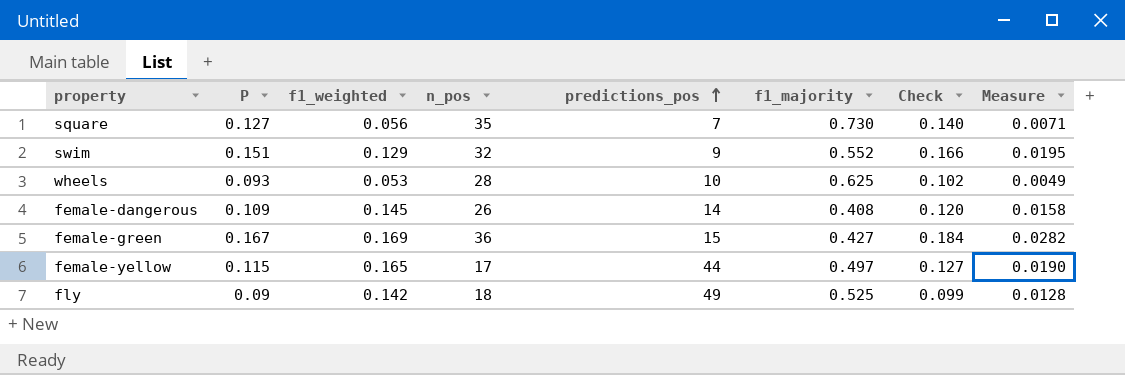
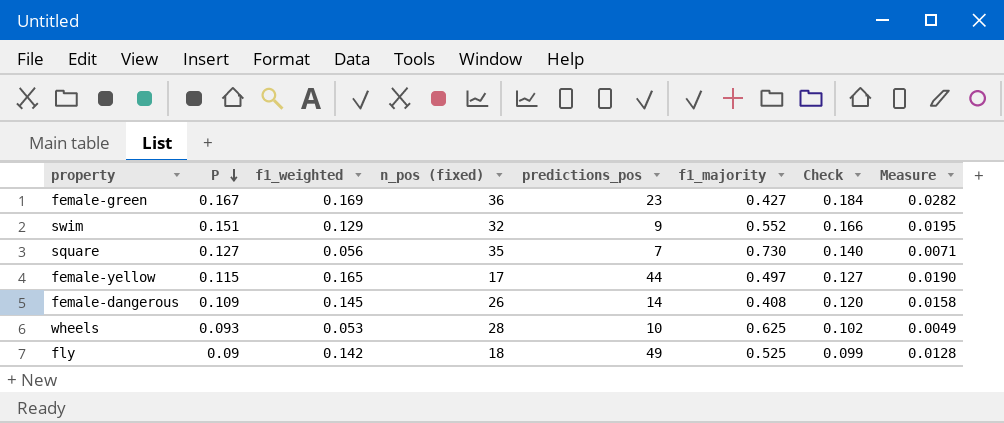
row order: predictions_pos ascending -> P descending
column name: n_pos -> n_pos (fixed)
female-green | predictions_pos: 15 -> 23

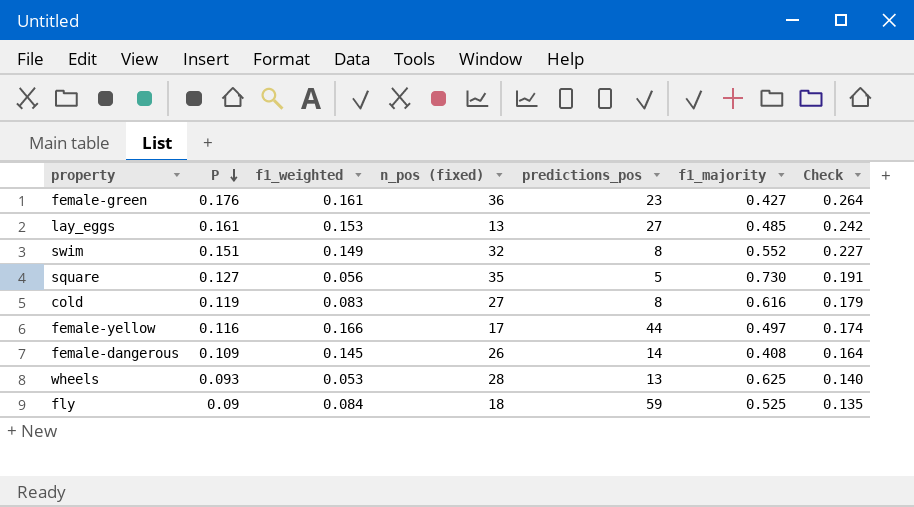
column Measure | formula: [P] * [f1_weighted] -> none
column Check | formula: [P] * 1.1 -> [P] * 1.5
female-green | P: 0.167 -> 0.176
female-green | f1_weighted: 0.169 -> 0.161
row lay_eggs: none -> 0.161 | 0.153 | 13 | 27 | 0.485 | 0.242
swim | f1_weighted: 0.129 -> 0.149
swim | predictions_pos: 9 -> 8
square | predictions_pos: 7 -> 5
row cold: none -> 0.119 | 0.083 | 27 | 8 | 0.616 | 0.179
female-yellow | P: 0.115 -> 0.116
female-yellow | f1_weighted: 0.165 -> 0.166
wheels | predictions_pos: 10 -> 13
fly | f1_weighted: 0.142 -> 0.084
fly | predictions_pos: 49 -> 59

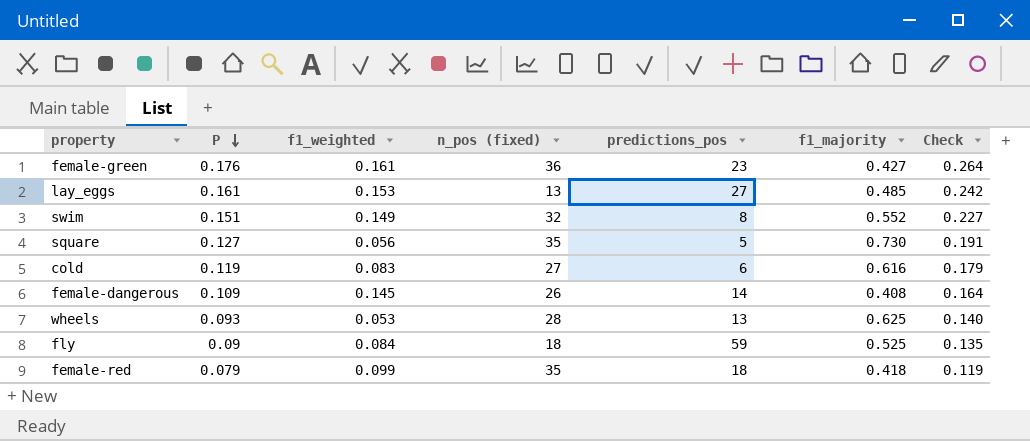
row female-yellow: 0.116 | 0.166 | 17 | 44 | 0.497 | 0.174 -> none
cold | predictions_pos: 8 -> 6
row female-red: none -> 0.079 | 0.099 | 35 | 18 | 0.418 | 0.119

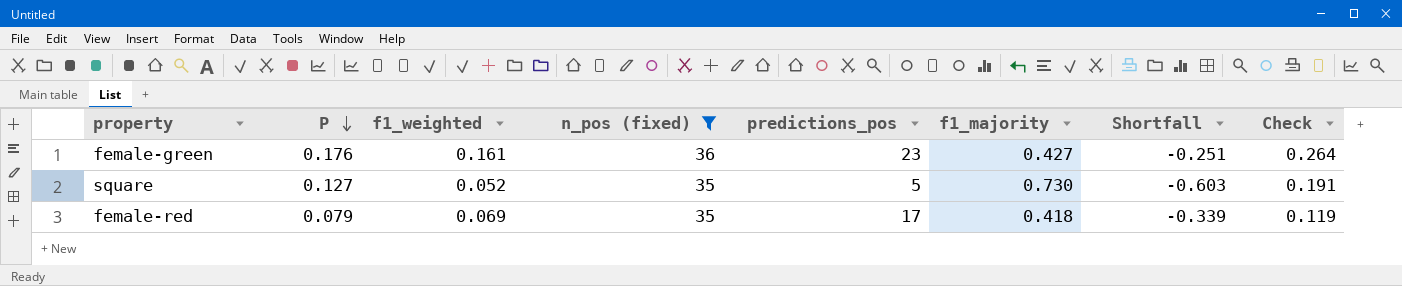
filter: none -> n_pos (fixed) >= 35
column Shortfall | formula: none -> [P] - [f1_majority]
square | f1_weighted: 0.056 -> 0.052
female-red | f1_weighted: 0.099 -> 0.069
female-red | predictions_pos: 18 -> 17

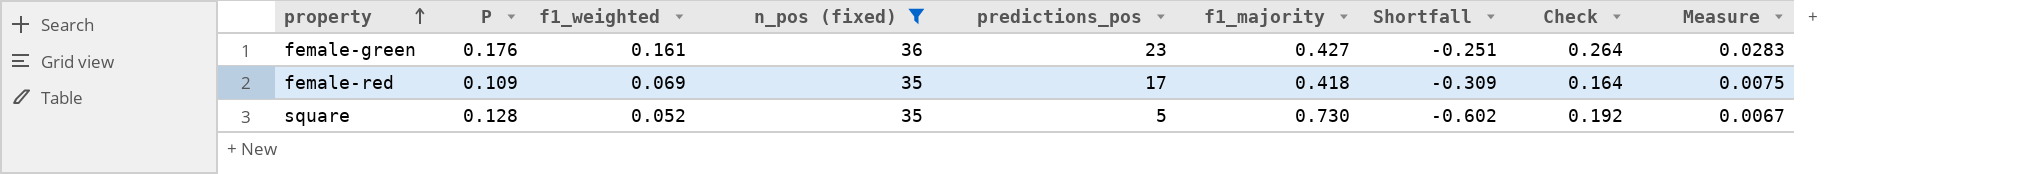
row order: P descending -> property ascending
column Measure | formula: none -> [P] * [f1_weighted]
female-red | P: 0.079 -> 0.109
female-red | Shortfall: -0.339 -> -0.309
female-red | Check: 0.119 -> 0.164
square | P: 0.127 -> 0.128
square | Shortfall: -0.603 -> -0.602
square | Check: 0.191 -> 0.192

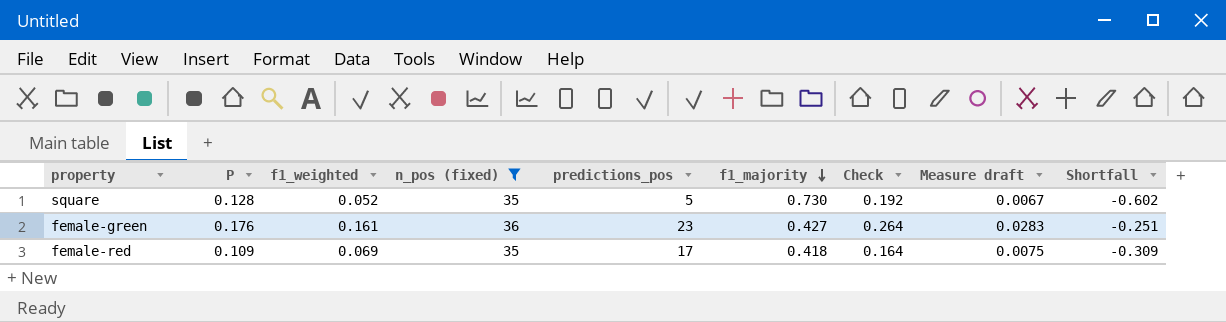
row order: property ascending -> f1_majority descending
column name: Measure -> Measure draft
column Shortfall | position: 7 -> 9

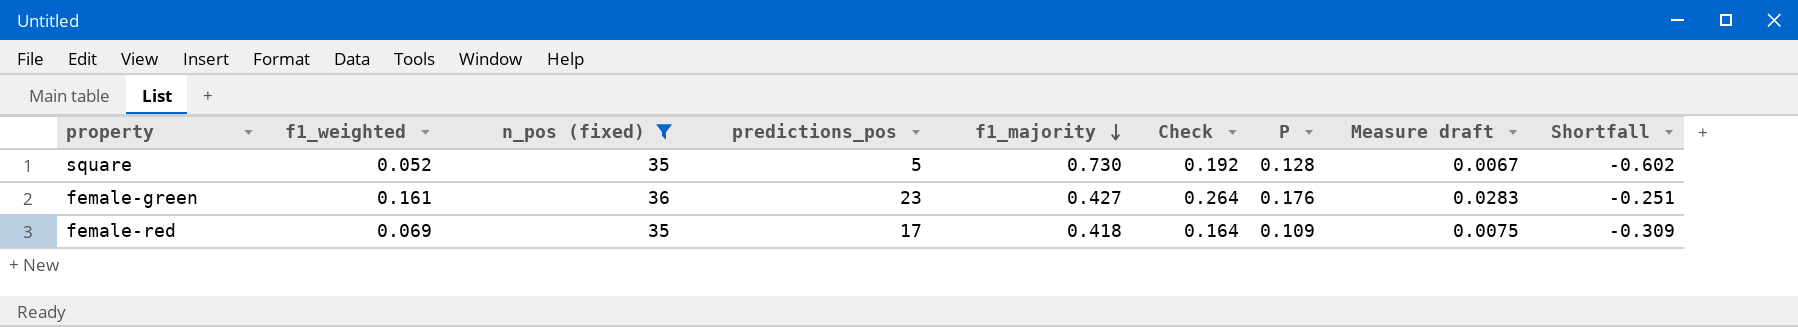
column P | position: 2 -> 7

